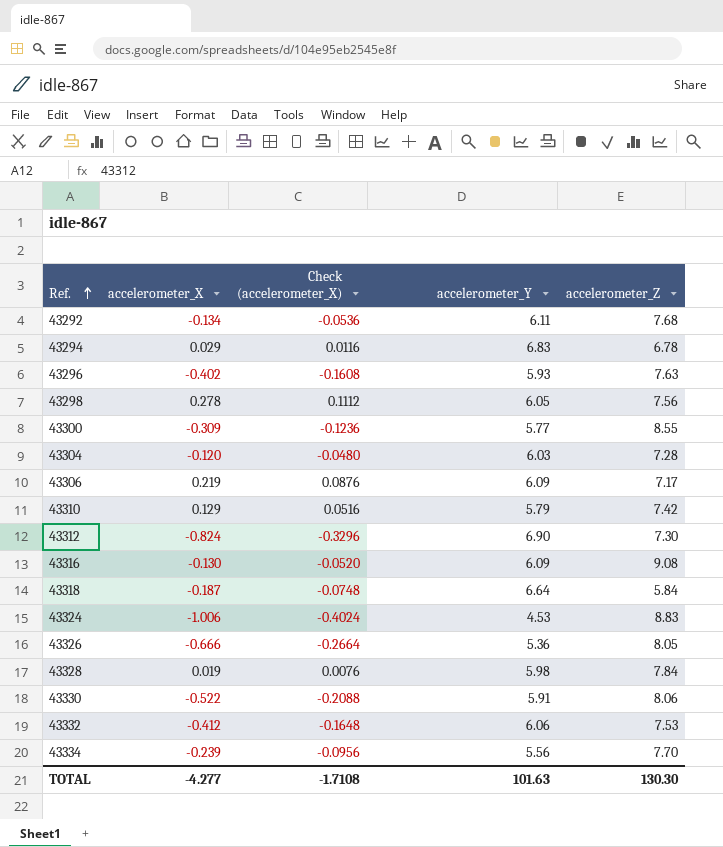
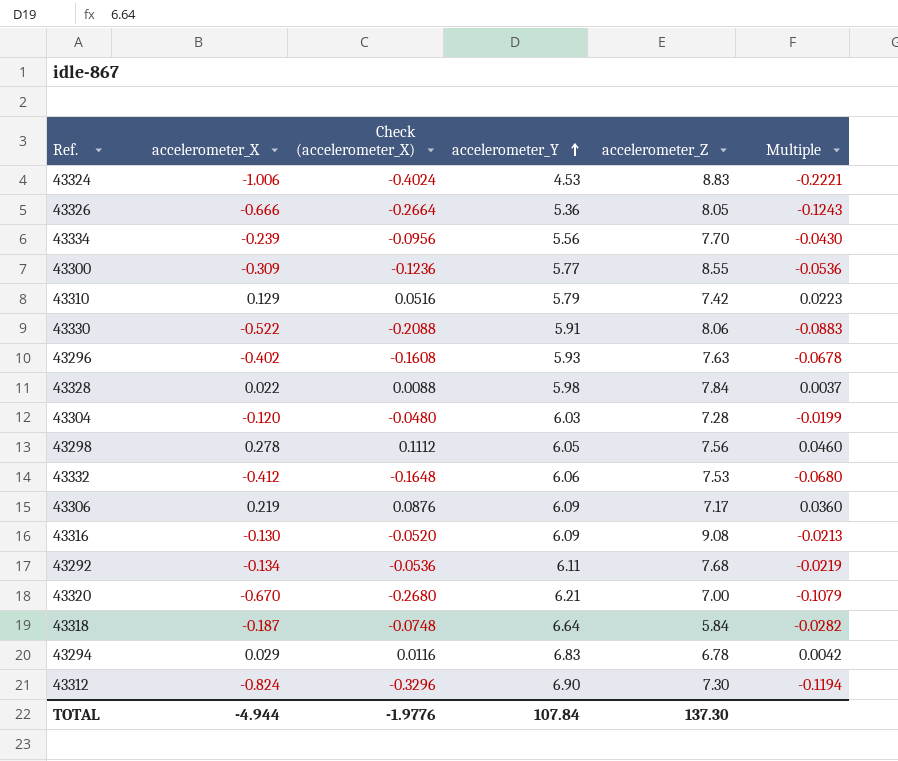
row order: Ref. ascending -> accelerometer_Y ascending
column Multiple | formula: none -> [accelerometer_X] / [accelerometer_Y]
43328 | accelerometer_X: 0.019 -> 0.022
43328 | Check (accelerometer_X): 0.0076 -> 0.0088
row 43320: none -> -0.670 | -0.2680 | 6.21 | 7.00 | -0.1079
TOTAL | accelerometer_X: -4.277 -> -4.944
TOTAL | Check (accelerometer_X): -1.7108 -> -1.9776
TOTAL | accelerometer_Y: 101.63 -> 107.84
TOTAL | accelerometer_Z: 130.30 -> 137.30

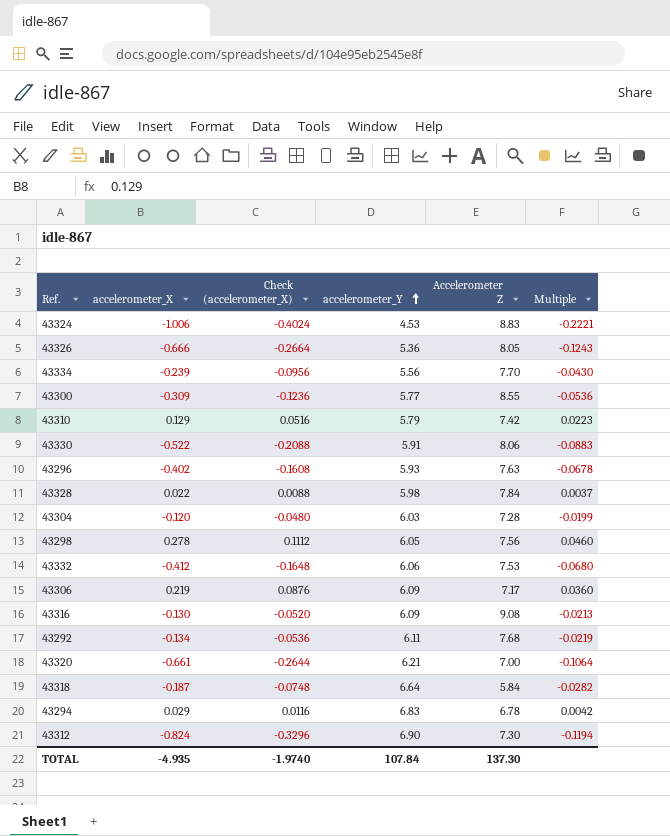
column name: accelerometer_Z -> Accelerometer Z
43320 | accelerometer_X: -0.670 -> -0.661
43320 | Check (accelerometer_X): -0.2680 -> -0.2644
43320 | Multiple: -0.1079 -> -0.1064
TOTAL | accelerometer_X: -4.944 -> -4.935
TOTAL | Check (accelerometer_X): -1.9776 -> -1.9740

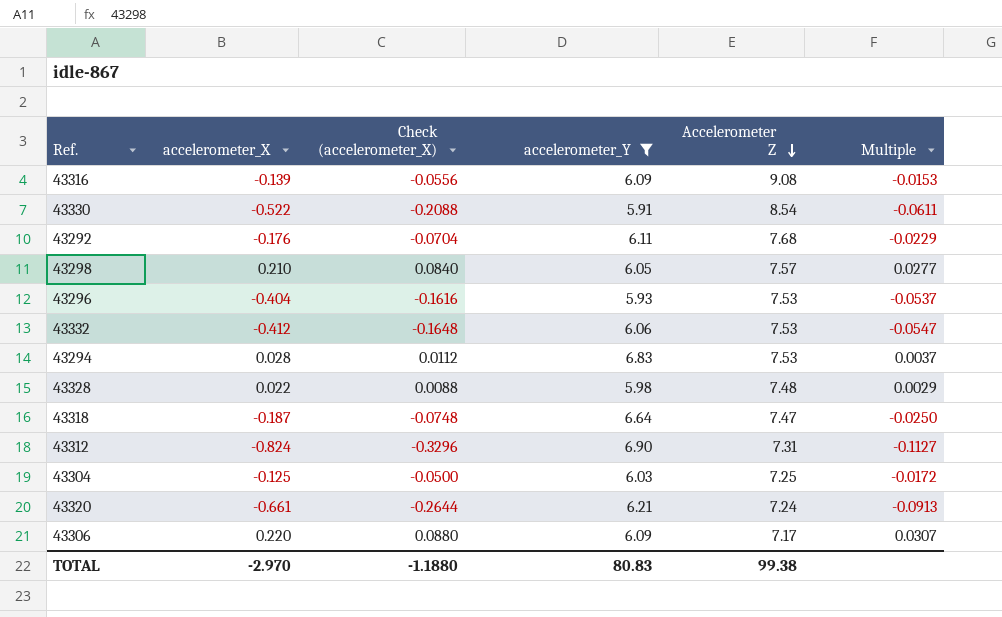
filter: none -> accelerometer_Y >= 5.91
row order: accelerometer_Y ascending -> Accelerometer Z descending
column Multiple | formula: [accelerometer_X] / [accelerometer_Y] -> [accelerometer_X] / [Accelerometer Z]
43316 | accelerometer_X: -0.130 -> -0.139
43316 | Check (accelerometer_X): -0.0520 -> -0.0556
43330 | Accelerometer Z: 8.06 -> 8.54
43292 | accelerometer_X: -0.134 -> -0.176
43292 | Check (accelerometer_X): -0.0536 -> -0.0704
43298 | accelerometer_X: 0.278 -> 0.210
43298 | Check (accelerometer_X): 0.1112 -> 0.0840
43298 | Accelerometer Z: 7.56 -> 7.57
43296 | accelerometer_X: -0.402 -> -0.404
43296 | Check (accelerometer_X): -0.1608 -> -0.1616
43296 | Accelerometer Z: 7.63 -> 7.53
43294 | accelerometer_X: 0.029 -> 0.028
43294 | Check (accelerometer_X): 0.0116 -> 0.0112
43294 | Accelerometer Z: 6.78 -> 7.53
43328 | Accelerometer Z: 7.84 -> 7.48
43318 | Accelerometer Z: 5.84 -> 7.47
43312 | Accelerometer Z: 7.30 -> 7.31
43304 | accelerometer_X: -0.120 -> -0.125
43304 | Check (accelerometer_X): -0.0480 -> -0.0500
43304 | Accelerometer Z: 7.28 -> 7.25
43320 | Accelerometer Z: 7.00 -> 7.24
43306 | accelerometer_X: 0.219 -> 0.220
43306 | Check (accelerometer_X): 0.0876 -> 0.0880
TOTAL | accelerometer_X: -4.935 -> -2.970
TOTAL | Check (accelerometer_X): -1.9740 -> -1.1880
TOTAL | accelerometer_Y: 107.84 -> 80.83
TOTAL | Accelerometer Z: 137.30 -> 99.38

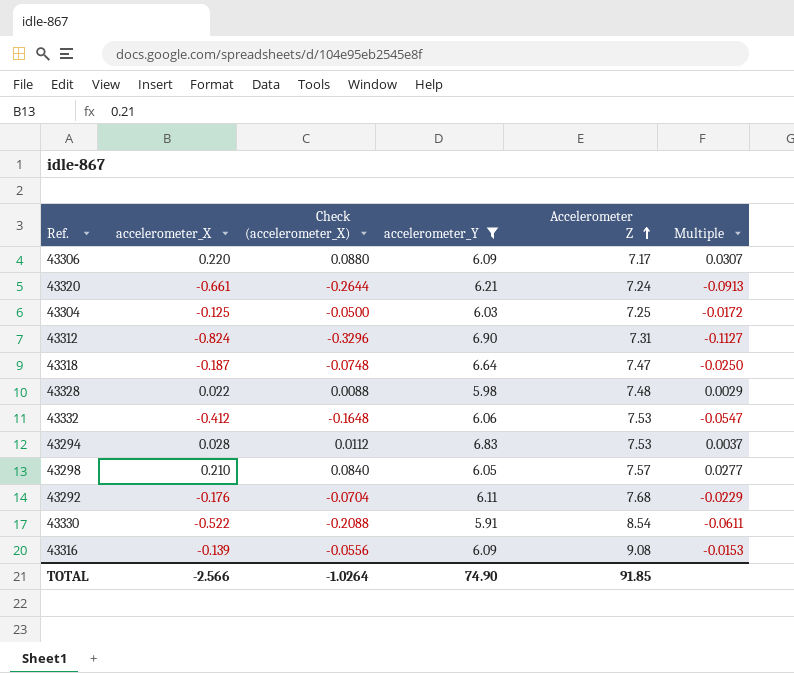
row order: Accelerometer Z descending -> Accelerometer Z ascending
row 43296: -0.404 | -0.1616 | 5.93 | 7.53 | -0.0537 -> none
TOTAL | accelerometer_X: -2.970 -> -2.566
TOTAL | Check (accelerometer_X): -1.1880 -> -1.0264
TOTAL | accelerometer_Y: 80.83 -> 74.90
TOTAL | Accelerometer Z: 99.38 -> 91.85

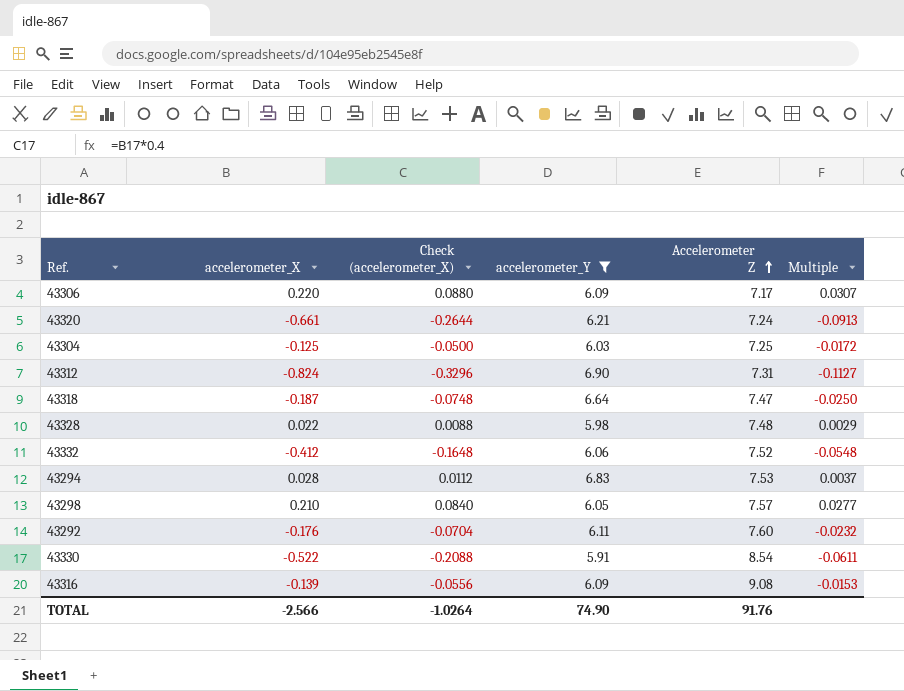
43332 | Accelerometer Z: 7.53 -> 7.52
43332 | Multiple: -0.0547 -> -0.0548
43292 | Accelerometer Z: 7.68 -> 7.60
43292 | Multiple: -0.0229 -> -0.0232
TOTAL | Accelerometer Z: 91.85 -> 91.76

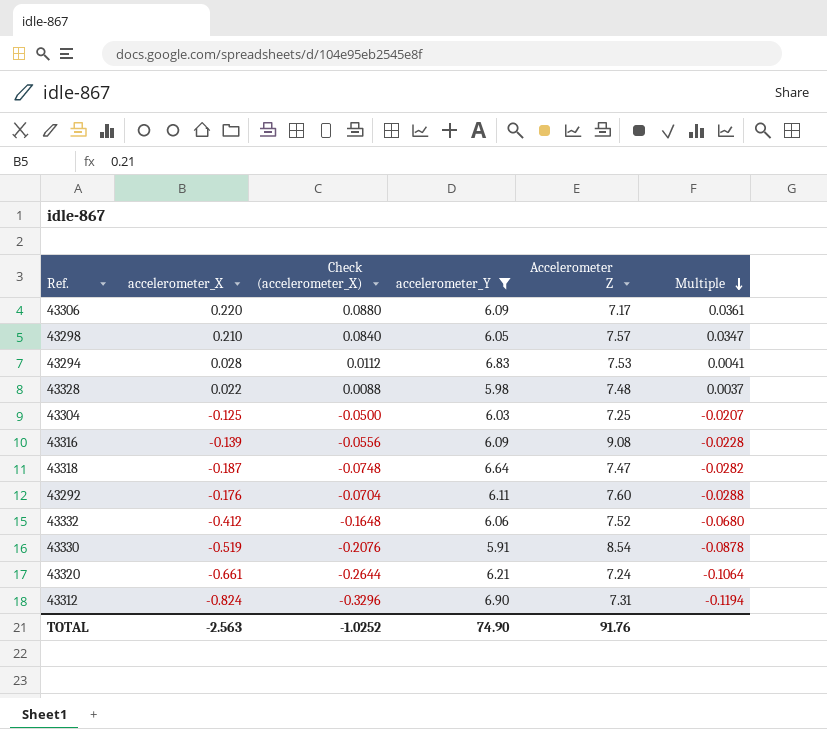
row order: Accelerometer Z ascending -> Multiple descending
column Multiple | formula: [accelerometer_X] / [Accelerometer Z] -> [accelerometer_X] / [accelerometer_Y]
43330 | accelerometer_X: -0.522 -> -0.519
43330 | Check (accelerometer_X): -0.2088 -> -0.2076
TOTAL | accelerometer_X: -2.566 -> -2.563
TOTAL | Check (accelerometer_X): -1.0264 -> -1.0252

